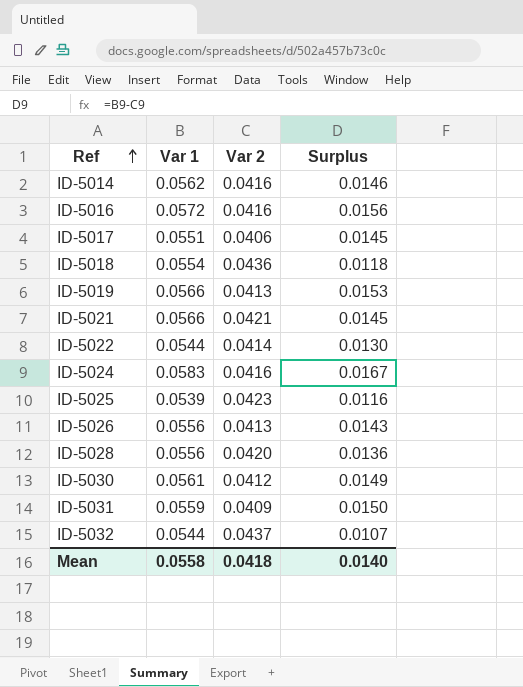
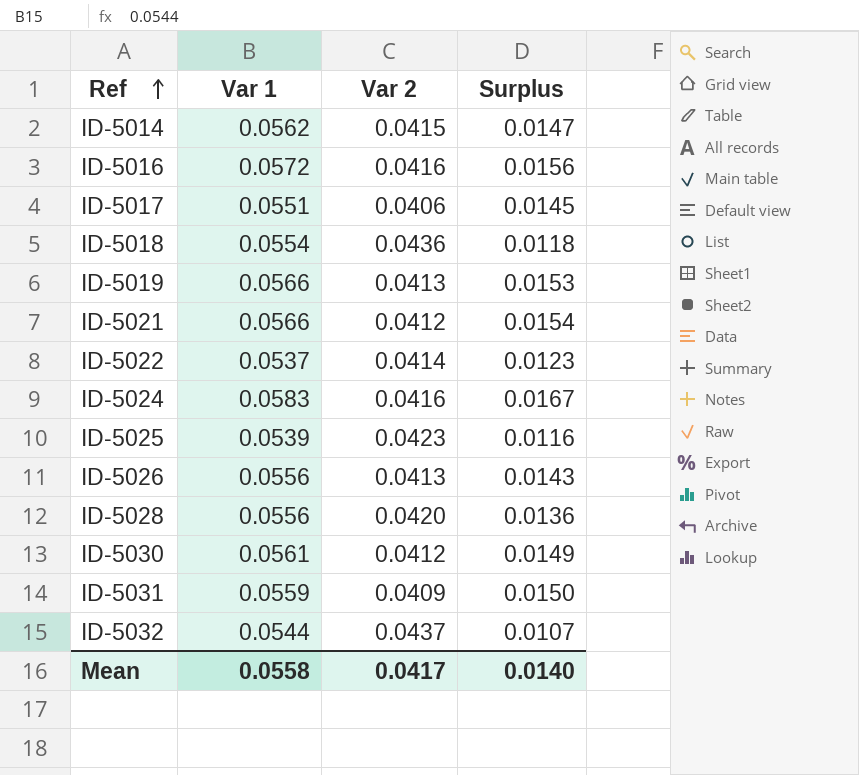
ID-5014 | Var 2: 0.0416 -> 0.0415
ID-5014 | Surplus: 0.0146 -> 0.0147
ID-5021 | Var 2: 0.0421 -> 0.0412
ID-5021 | Surplus: 0.0145 -> 0.0154
ID-5022 | Var 1: 0.0544 -> 0.0537
ID-5022 | Surplus: 0.0130 -> 0.0123
Mean | Var 2: 0.0418 -> 0.0417

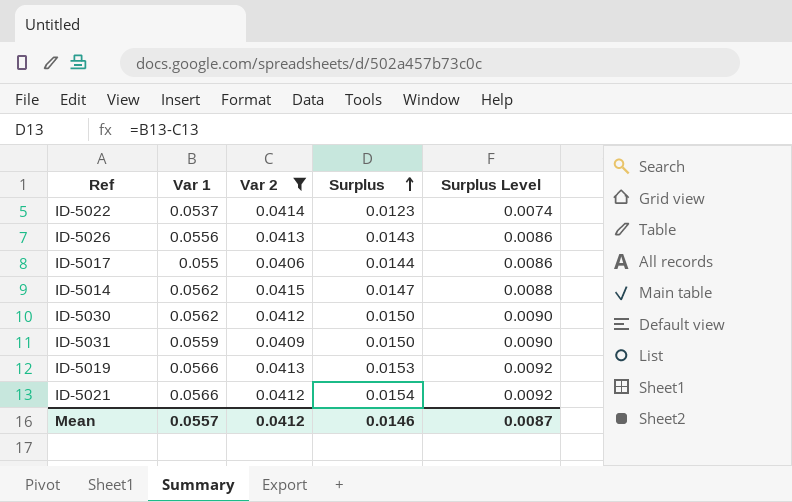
filter: none -> Var 2 <= 0.0415
row order: Ref ascending -> Surplus ascending
column Surplus Level | formula: none -> [Surplus] * 0.6
ID-5017 | Var 1: 0.0551 -> 0.055
ID-5017 | Surplus: 0.0145 -> 0.0144
ID-5030 | Var 1: 0.0561 -> 0.0562
ID-5030 | Surplus: 0.0149 -> 0.0150
Mean | Var 1: 0.0558 -> 0.0557
Mean | Var 2: 0.0417 -> 0.0412
Mean | Surplus: 0.0140 -> 0.0146

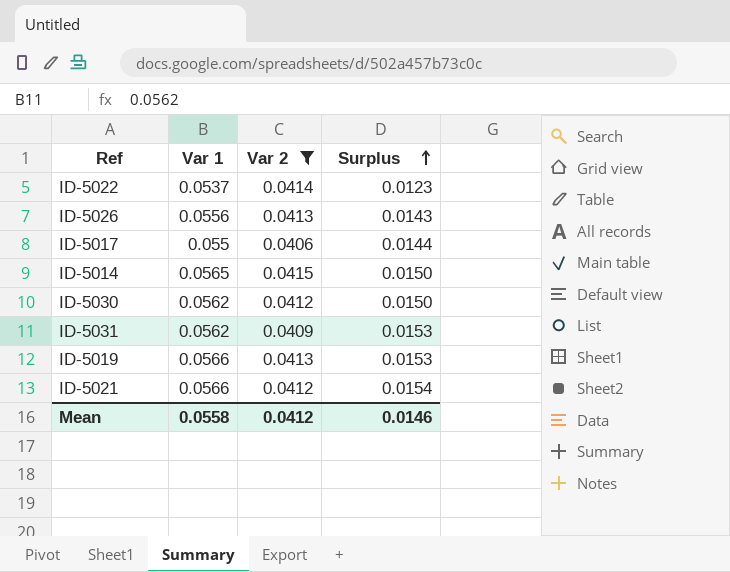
column Surplus Level | formula: [Surplus] * 0.6 -> none
ID-5014 | Var 1: 0.0562 -> 0.0565
ID-5014 | Surplus: 0.0147 -> 0.0150
ID-5031 | Var 1: 0.0559 -> 0.0562
ID-5031 | Surplus: 0.0150 -> 0.0153
Mean | Var 1: 0.0557 -> 0.0558

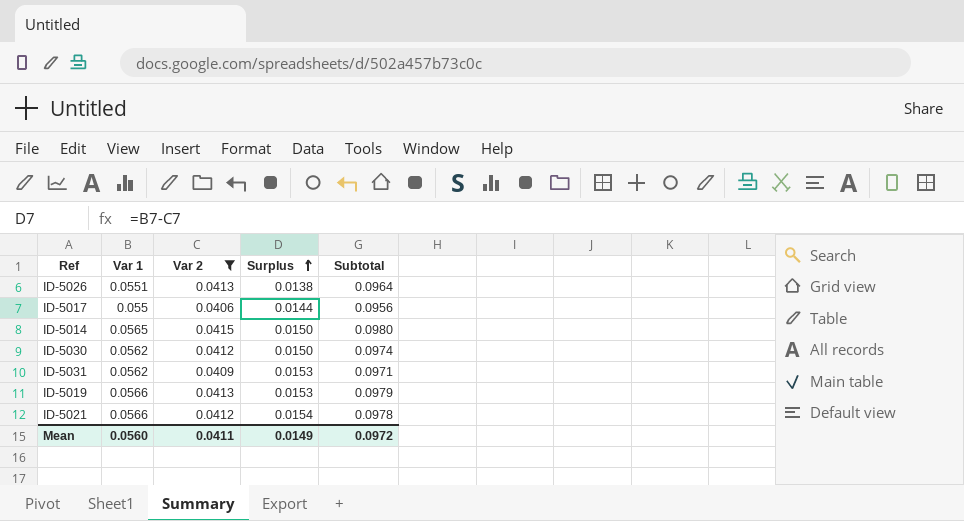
column Subtotal | formula: none -> [Var 1] + [Var 2]
row ID-5022: 0.0537 | 0.0414 | 0.0123 -> none
ID-5026 | Var 1: 0.0556 -> 0.0551
ID-5026 | Surplus: 0.0143 -> 0.0138
Mean | Var 1: 0.0558 -> 0.0560
Mean | Var 2: 0.0412 -> 0.0411
Mean | Surplus: 0.0146 -> 0.0149

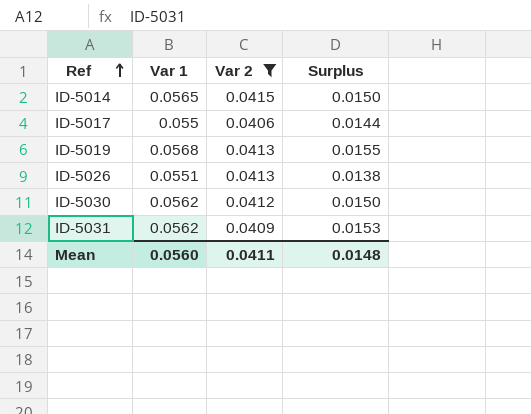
row order: Surplus ascending -> Ref ascending
column Subtotal | formula: [Var 1] + [Var 2] -> none
row ID-5021: 0.0566 | 0.0412 | 0.0154 | 0.0978 -> none
ID-5019 | Var 1: 0.0566 -> 0.0568
ID-5019 | Surplus: 0.0153 -> 0.0155
Mean | Surplus: 0.0149 -> 0.0148

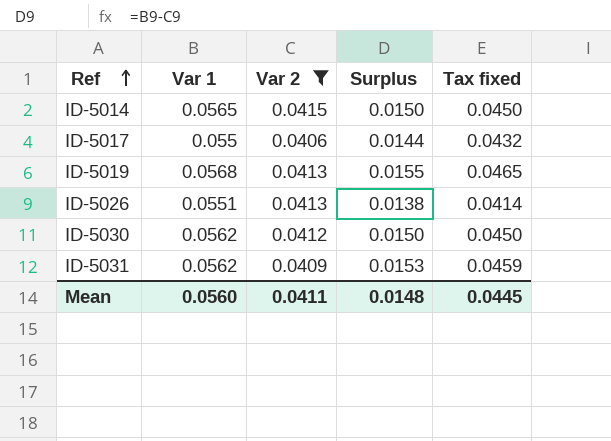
column Tax fixed | formula: none -> [Surplus] * 3

